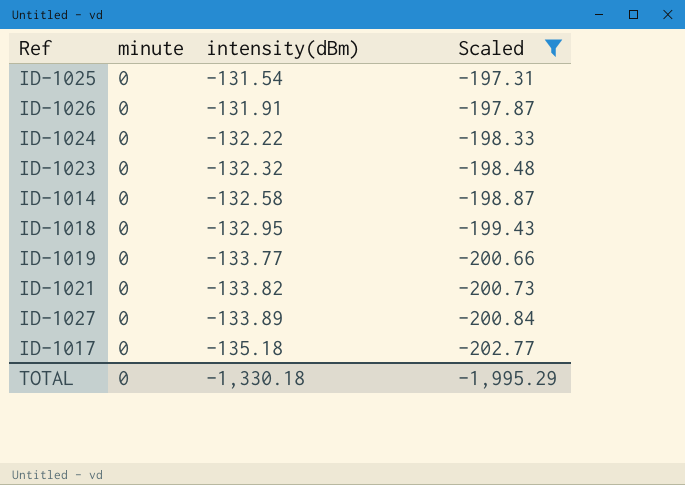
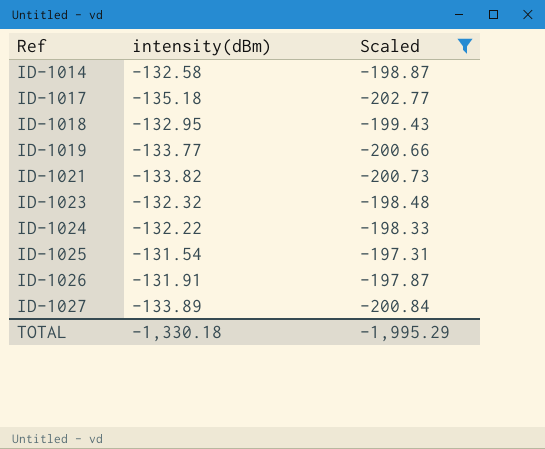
row order: intensity(dBm) descending -> Ref ascending
column minute | position: 2 -> none

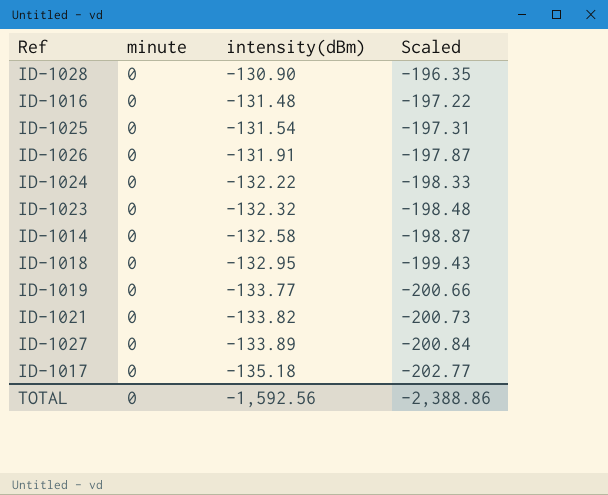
filter: Scaled <= -197.31 -> none
row order: Ref ascending -> intensity(dBm) descending
column minute | position: none -> 2
TOTAL | intensity(dBm): -1,330.18 -> -1,592.56
TOTAL | Scaled: -1,995.29 -> -2,388.86

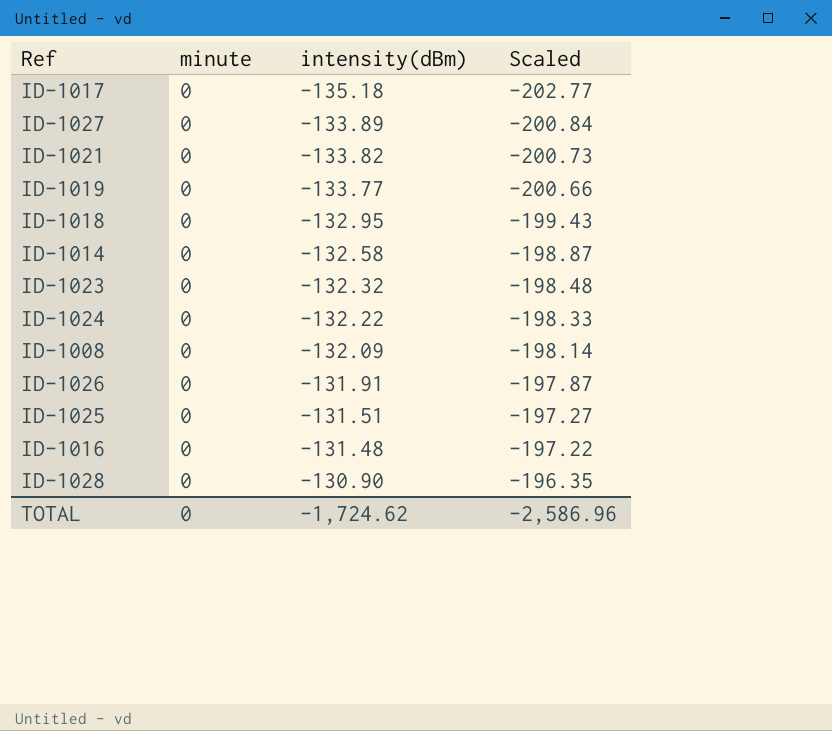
row order: intensity(dBm) descending -> intensity(dBm) ascending
row ID-1008: none -> 0 | -132.09 | -198.14
ID-1025 | intensity(dBm): -131.54 -> -131.51
ID-1025 | Scaled: -197.31 -> -197.27
TOTAL | intensity(dBm): -1,592.56 -> -1,724.62
TOTAL | Scaled: -2,388.86 -> -2,586.96

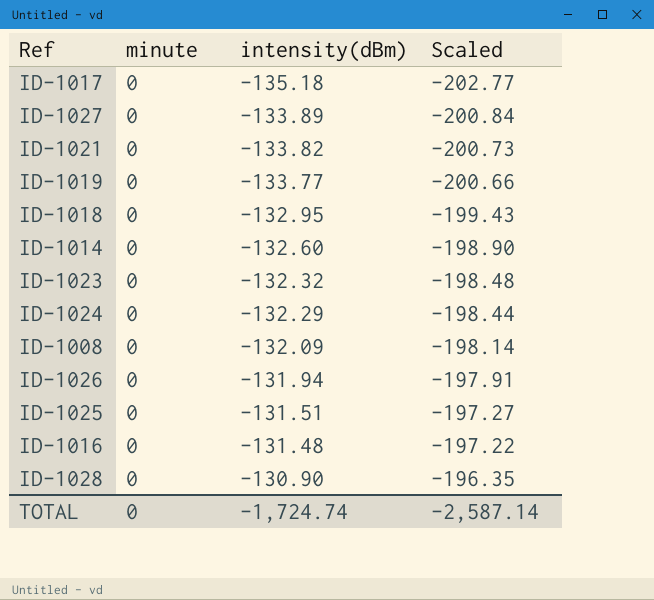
ID-1014 | intensity(dBm): -132.58 -> -132.60
ID-1014 | Scaled: -198.87 -> -198.90
ID-1024 | intensity(dBm): -132.22 -> -132.29
ID-1024 | Scaled: -198.33 -> -198.44
ID-1026 | intensity(dBm): -131.91 -> -131.94
ID-1026 | Scaled: -197.87 -> -197.91
TOTAL | intensity(dBm): -1,724.62 -> -1,724.74
TOTAL | Scaled: -2,586.96 -> -2,587.14

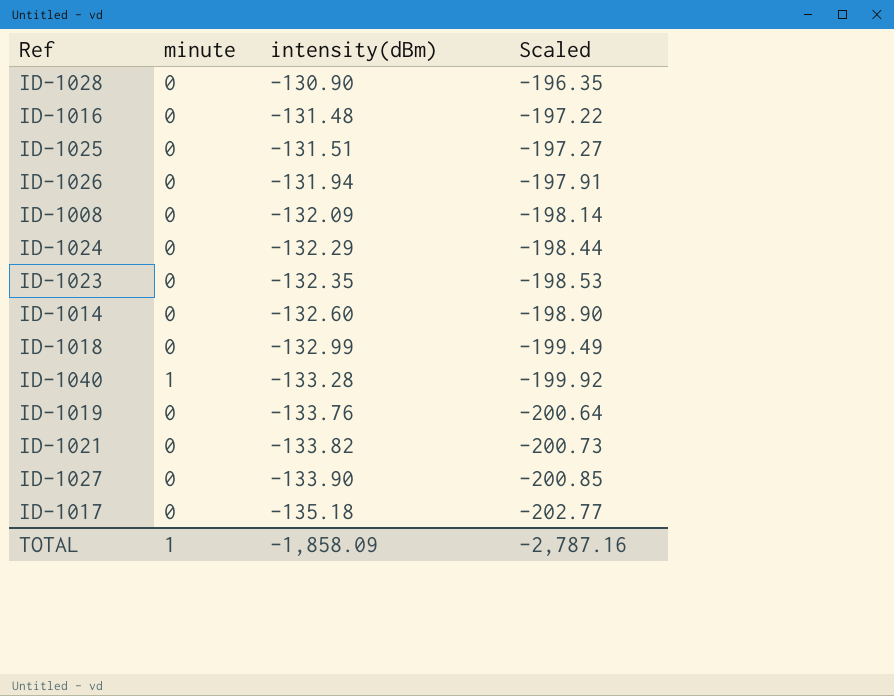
row order: intensity(dBm) ascending -> intensity(dBm) descending
ID-1023 | intensity(dBm): -132.32 -> -132.35
ID-1023 | Scaled: -198.48 -> -198.53
ID-1018 | intensity(dBm): -132.95 -> -132.99
ID-1018 | Scaled: -199.43 -> -199.49
row ID-1040: none -> 1 | -133.28 | -199.92
ID-1019 | intensity(dBm): -133.77 -> -133.76
ID-1019 | Scaled: -200.66 -> -200.64
ID-1027 | intensity(dBm): -133.89 -> -133.90
ID-1027 | Scaled: -200.84 -> -200.85
TOTAL | minute: 0 -> 1
TOTAL | intensity(dBm): -1,724.74 -> -1,858.09
TOTAL | Scaled: -2,587.14 -> -2,787.16

